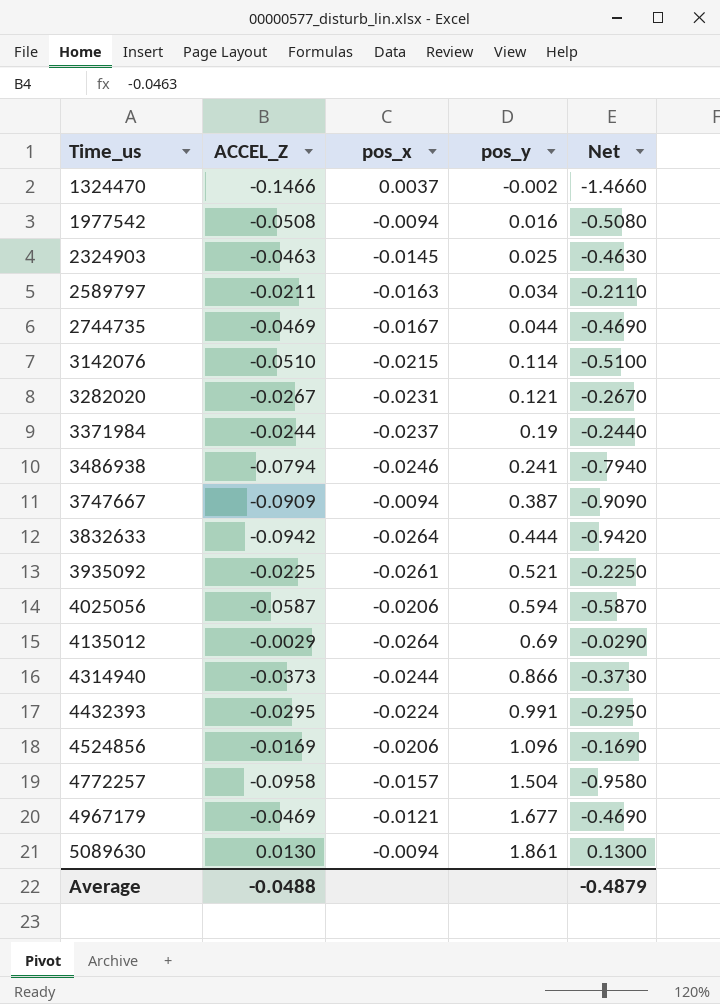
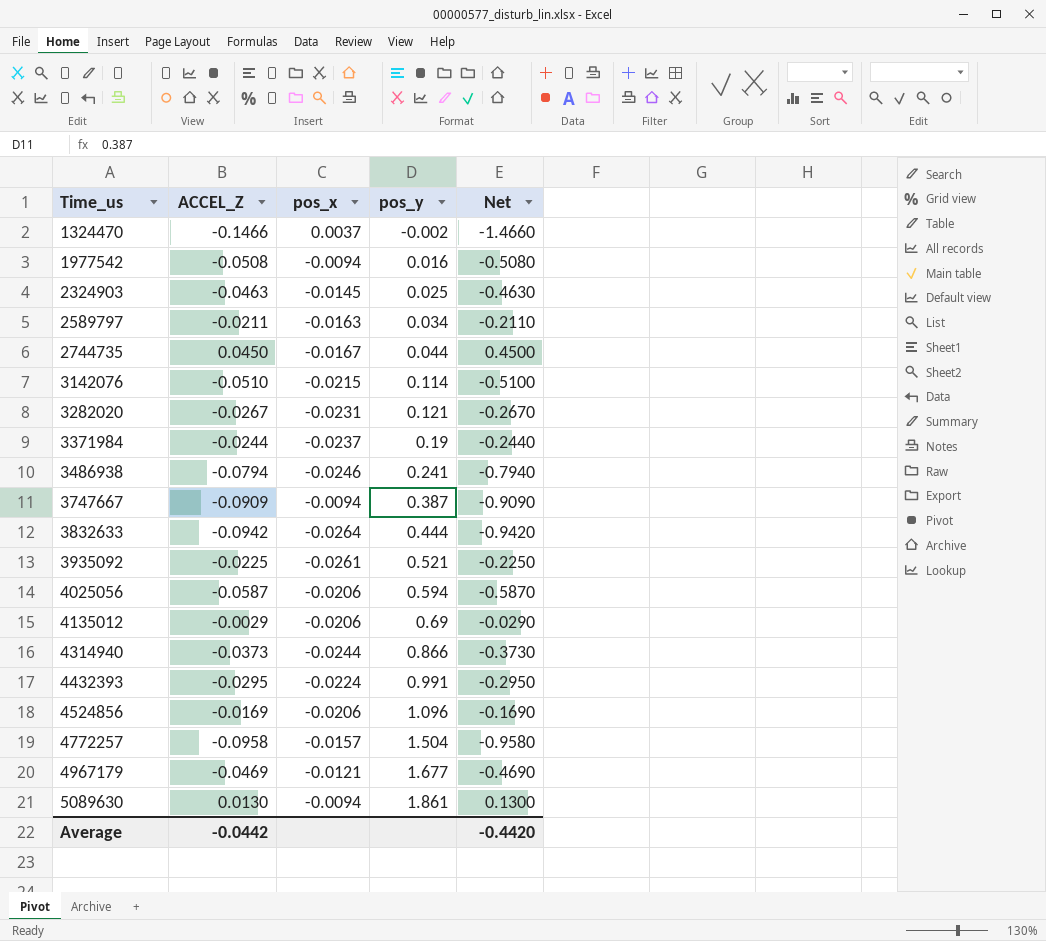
2744735 | ACCEL_Z: -0.0469 -> 0.0450
2744735 | Net: -0.4690 -> 0.4500
4135012 | pos_x: -0.0264 -> -0.0206
Average | ACCEL_Z: -0.0488 -> -0.0442
Average | Net: -0.4879 -> -0.4420

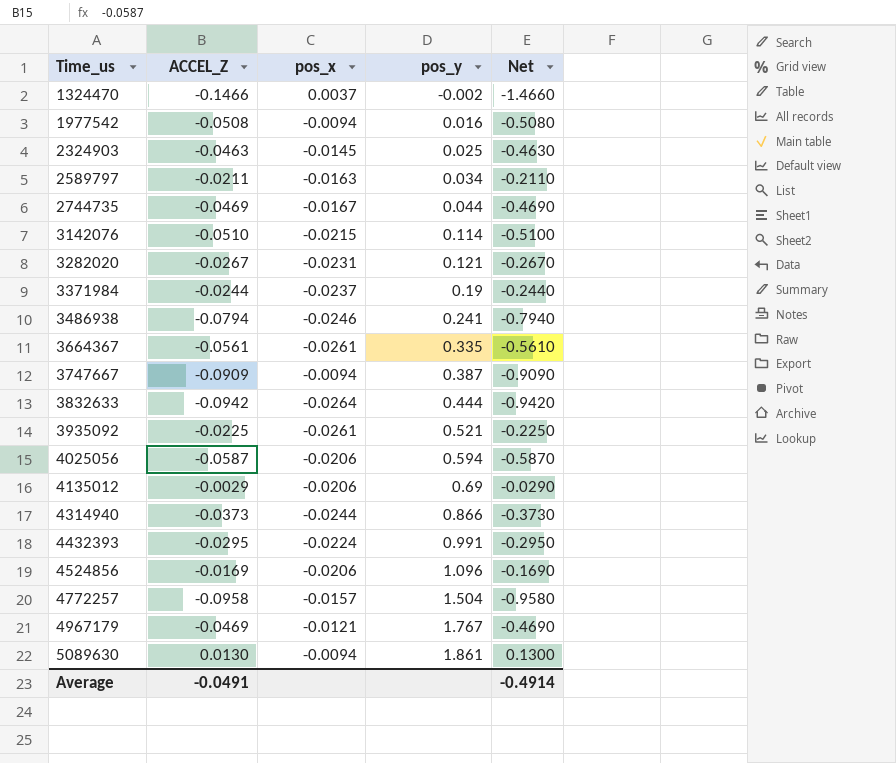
2744735 | ACCEL_Z: 0.0450 -> -0.0469
2744735 | Net: 0.4500 -> -0.4690
row 3664367: none -> -0.0561 | -0.0261 | 0.335 | -0.5610
4967179 | pos_y: 1.677 -> 1.767
Average | ACCEL_Z: -0.0442 -> -0.0491
Average | Net: -0.4420 -> -0.4914

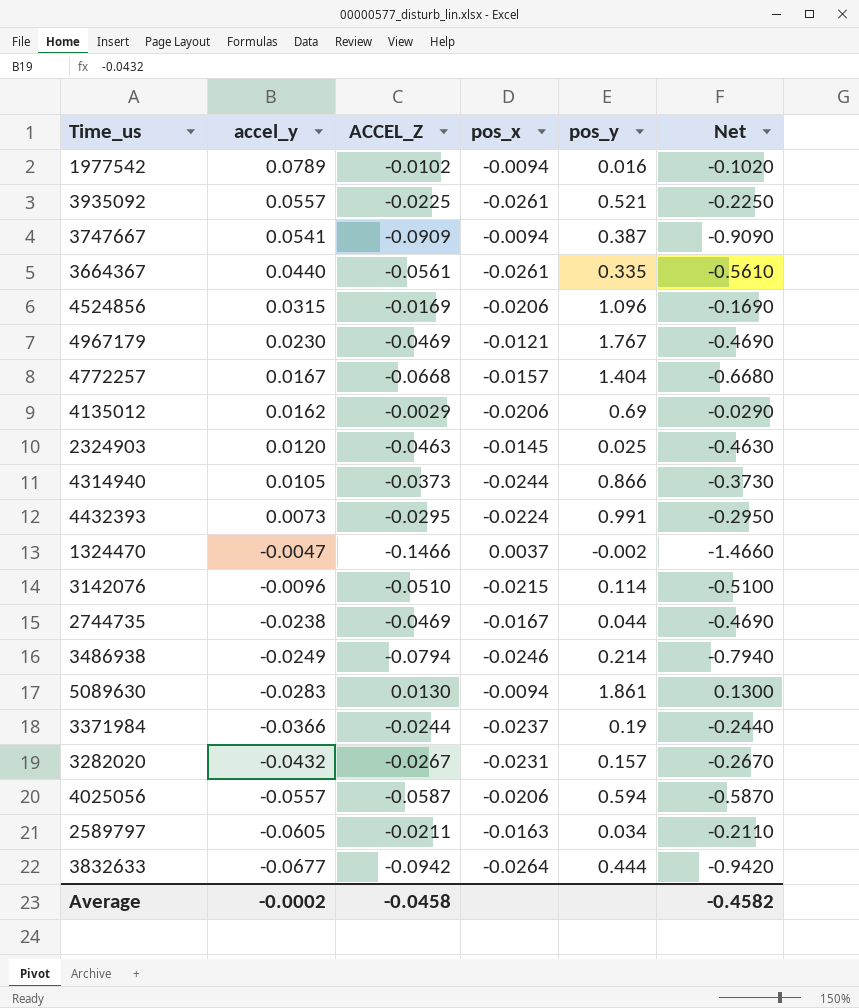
row order: Time_us ascending -> accel_y descending
column accel_y | position: none -> 2
1977542 | ACCEL_Z: -0.0508 -> -0.0102
1977542 | Net: -0.5080 -> -0.1020
4772257 | ACCEL_Z: -0.0958 -> -0.0668
4772257 | pos_y: 1.504 -> 1.404
4772257 | Net: -0.9580 -> -0.6680
3486938 | pos_y: 0.241 -> 0.214
3282020 | pos_y: 0.121 -> 0.157
Average | ACCEL_Z: -0.0491 -> -0.0458
Average | Net: -0.4914 -> -0.4582

